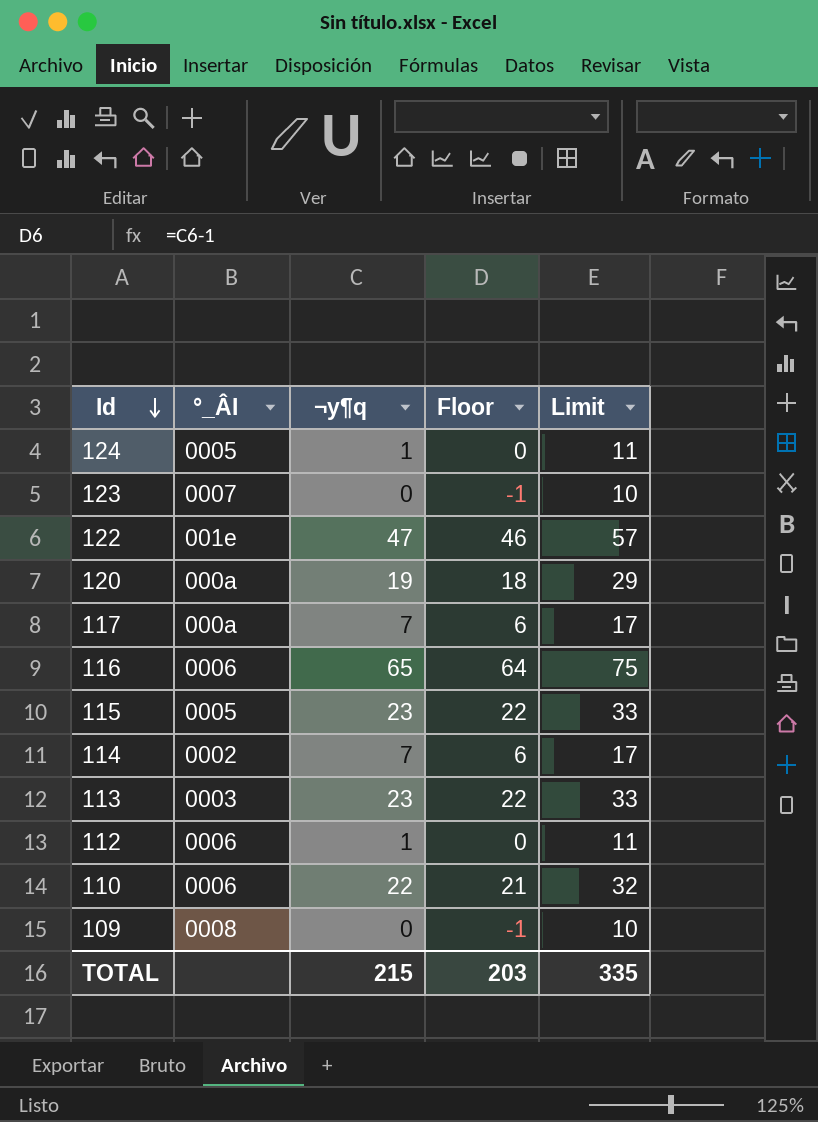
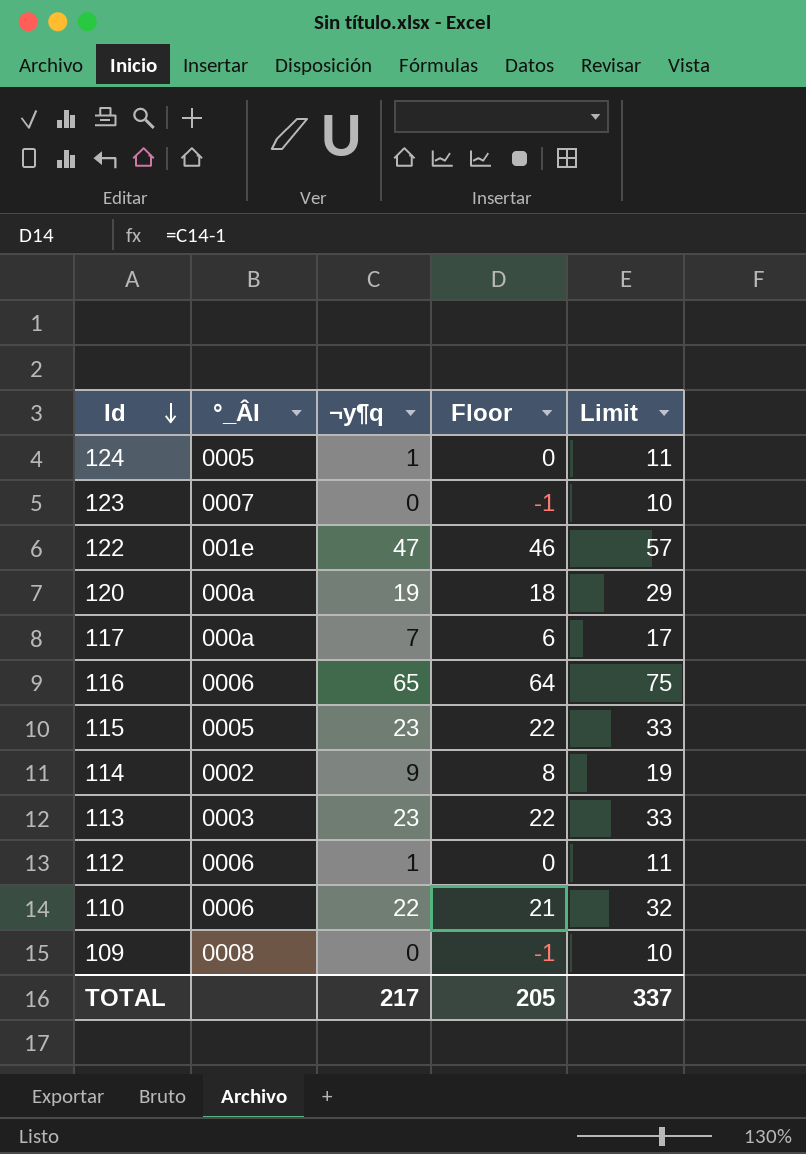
114 | ¬y¶q: 7 -> 9
114 | Floor: 6 -> 8
114 | Limit: 17 -> 19
TOTAL | ¬y¶q: 215 -> 217
TOTAL | Floor: 203 -> 205
TOTAL | Limit: 335 -> 337

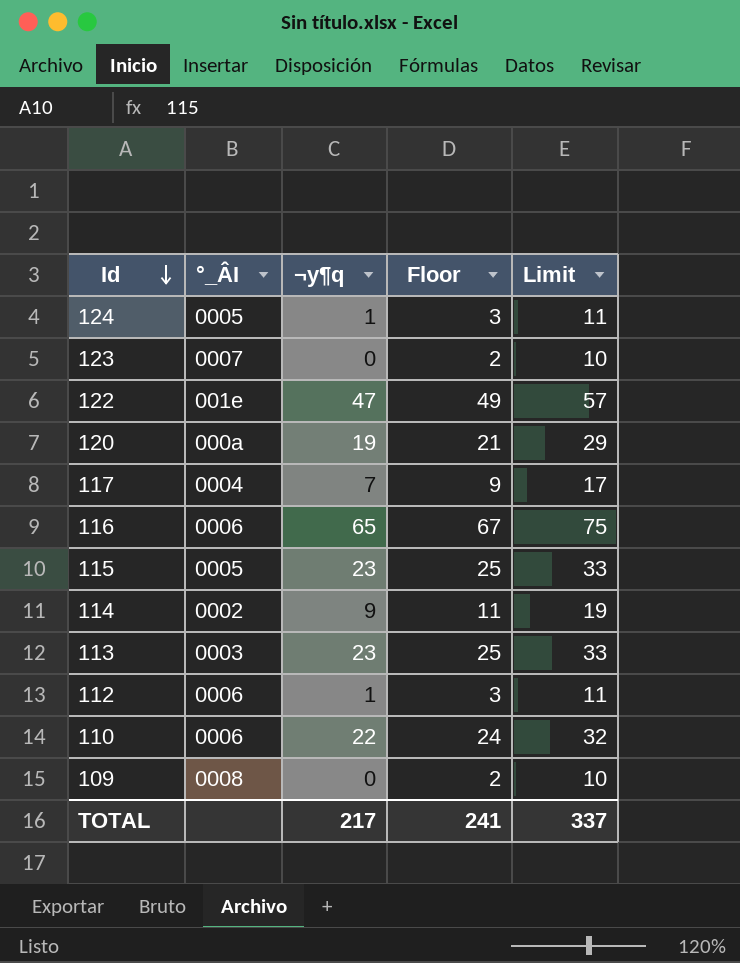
column Floor | formula: [¬y¶q] - 1 -> [¬y¶q] + 2
117 | °_ÂI: 000a -> 0004
TOTAL | Floor: 205 -> 241

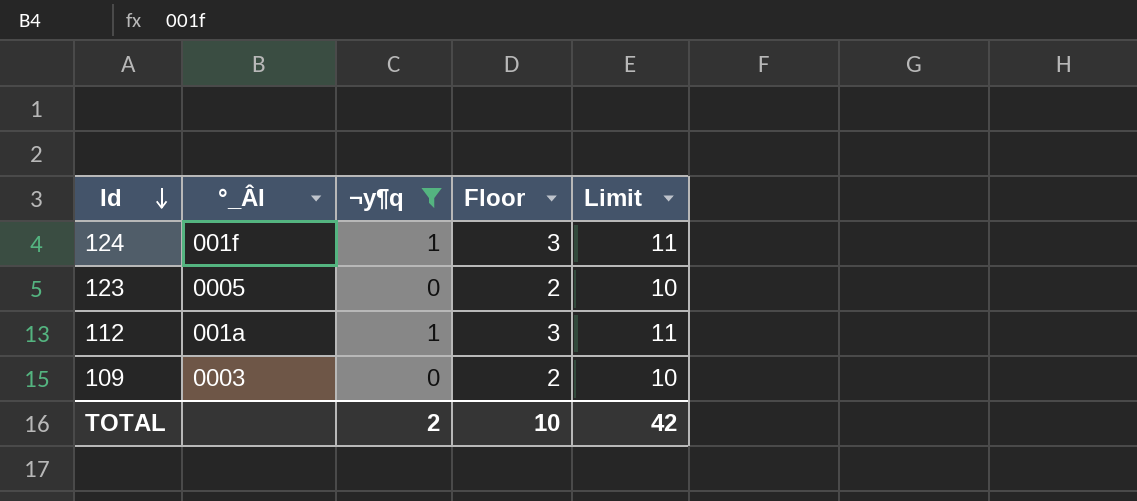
filter: none -> ¬y¶q <= 1
124 | °_ÂI: 0005 -> 001f
123 | °_ÂI: 0007 -> 0005
112 | °_ÂI: 0006 -> 001a
109 | °_ÂI: 0008 -> 0003
TOTAL | ¬y¶q: 217 -> 2
TOTAL | Floor: 241 -> 10
TOTAL | Limit: 337 -> 42

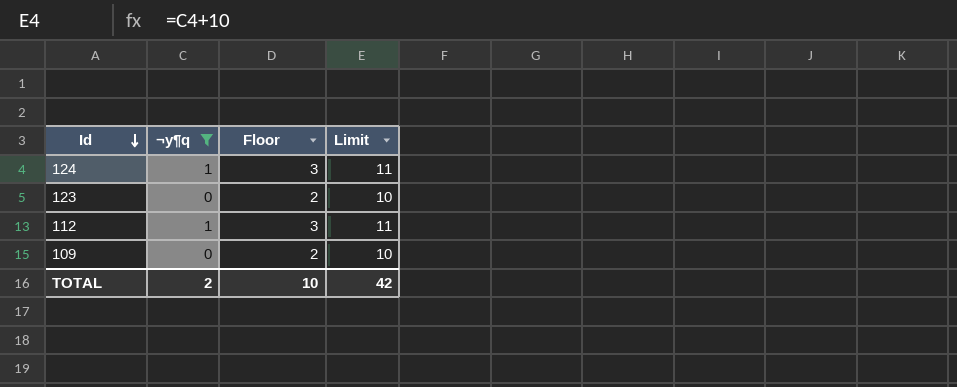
column °_ÂI | position: 2 -> none

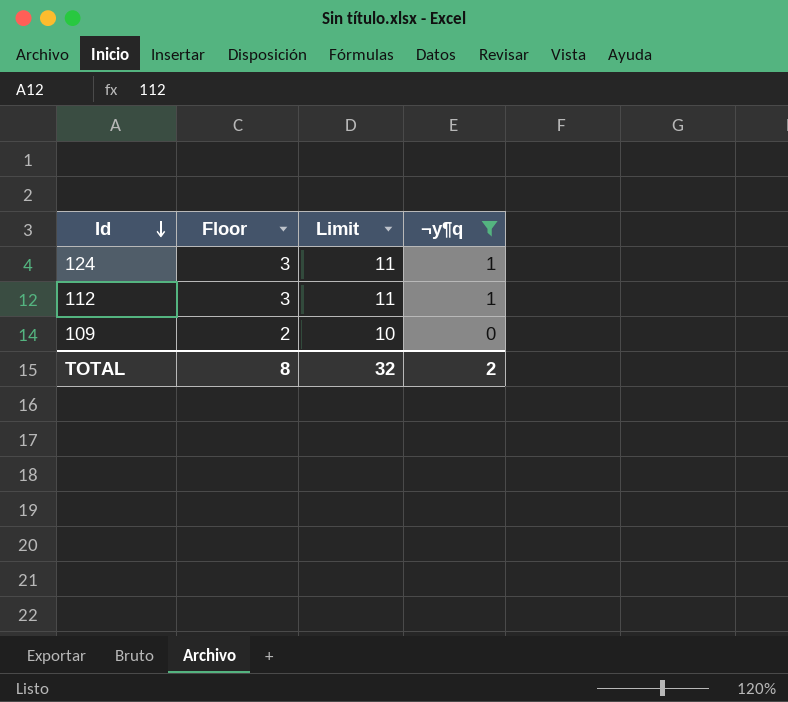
column ¬y¶q | position: 2 -> 4
row 123: 0 | 2 | 10 -> none
TOTAL | Floor: 10 -> 8
TOTAL | Limit: 42 -> 32

